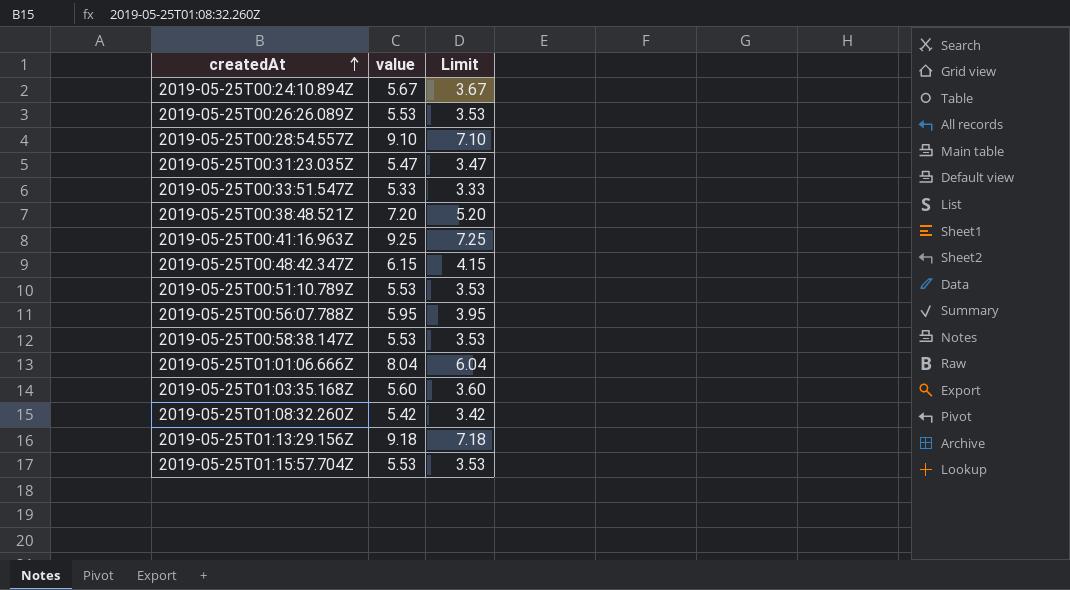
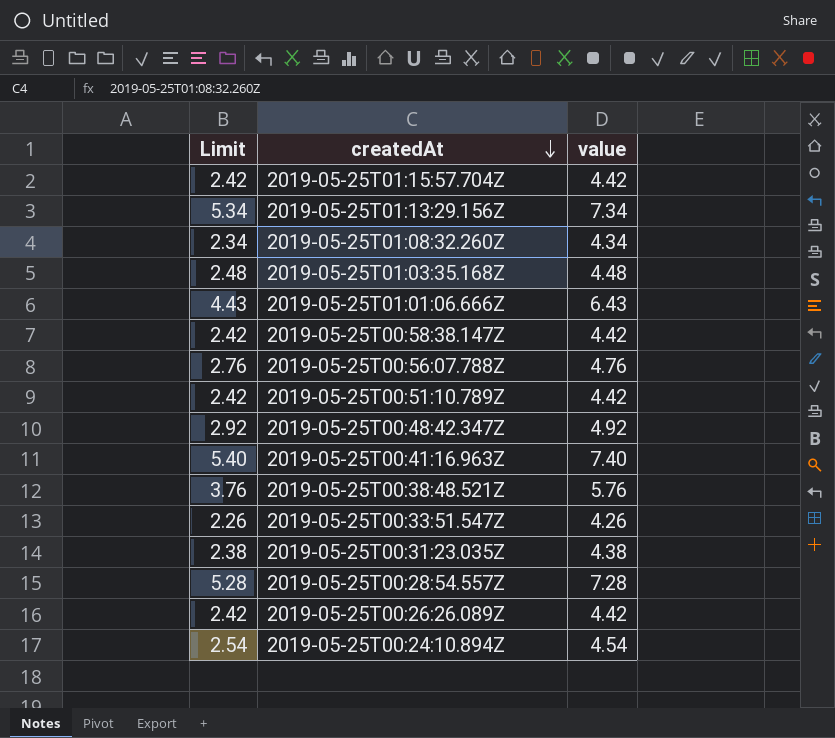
row order: createdAt ascending -> createdAt descending
column Limit | position: 3 -> 1
2019-05-25T01:15:57.704Z | Limit: 3.53 -> 2.42
2019-05-25T01:15:57.704Z | value: 5.53 -> 4.42
2019-05-25T01:13:29.156Z | Limit: 7.18 -> 5.34
2019-05-25T01:13:29.156Z | value: 9.18 -> 7.34
2019-05-25T01:08:32.260Z | Limit: 3.42 -> 2.34
2019-05-25T01:08:32.260Z | value: 5.42 -> 4.34
2019-05-25T01:03:35.168Z | Limit: 3.60 -> 2.48
2019-05-25T01:03:35.168Z | value: 5.60 -> 4.48
2019-05-25T01:01:06.666Z | Limit: 6.04 -> 4.43
2019-05-25T01:01:06.666Z | value: 8.04 -> 6.43
2019-05-25T00:58:38.147Z | Limit: 3.53 -> 2.42
2019-05-25T00:58:38.147Z | value: 5.53 -> 4.42
2019-05-25T00:56:07.788Z | Limit: 3.95 -> 2.76
2019-05-25T00:56:07.788Z | value: 5.95 -> 4.76
2019-05-25T00:51:10.789Z | Limit: 3.53 -> 2.42
2019-05-25T00:51:10.789Z | value: 5.53 -> 4.42
2019-05-25T00:48:42.347Z | Limit: 4.15 -> 2.92
2019-05-25T00:48:42.347Z | value: 6.15 -> 4.92
2019-05-25T00:41:16.963Z | Limit: 7.25 -> 5.40
2019-05-25T00:41:16.963Z | value: 9.25 -> 7.40
2019-05-25T00:38:48.521Z | Limit: 5.20 -> 3.76
2019-05-25T00:38:48.521Z | value: 7.20 -> 5.76
2019-05-25T00:33:51.547Z | Limit: 3.33 -> 2.26
2019-05-25T00:33:51.547Z | value: 5.33 -> 4.26
2019-05-25T00:31:23.035Z | Limit: 3.47 -> 2.38
2019-05-25T00:31:23.035Z | value: 5.47 -> 4.38
2019-05-25T00:28:54.557Z | Limit: 7.10 -> 5.28
2019-05-25T00:28:54.557Z | value: 9.10 -> 7.28
2019-05-25T00:26:26.089Z | Limit: 3.53 -> 2.42
2019-05-25T00:26:26.089Z | value: 5.53 -> 4.42
2019-05-25T00:24:10.894Z | Limit: 3.67 -> 2.54
2019-05-25T00:24:10.894Z | value: 5.67 -> 4.54

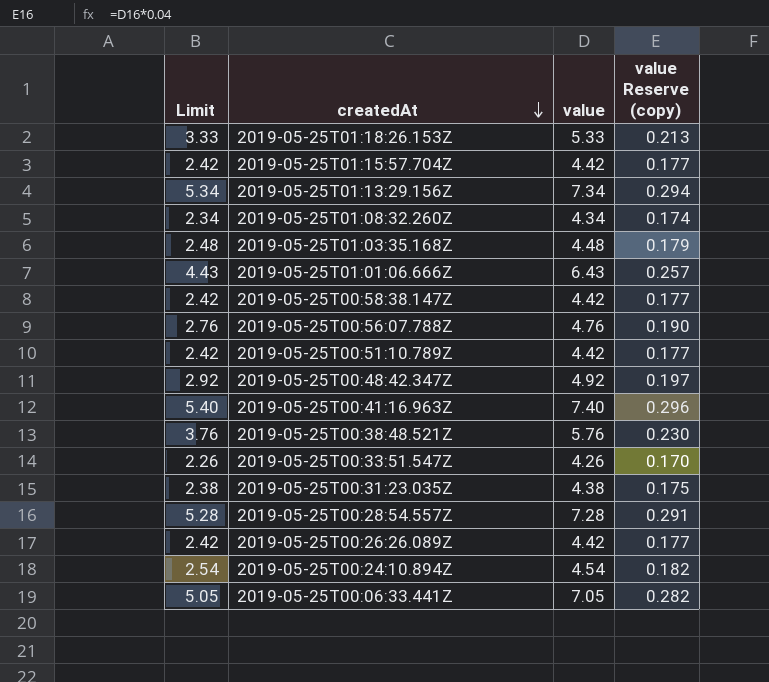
column value Reserve (copy) | formula: none -> [value] * 0.04
row 2019-05-25T01:18:26.153Z: none -> 3.33 | 5.33 | 0.213
row 2019-05-25T00:06:33.441Z: none -> 5.05 | 7.05 | 0.282

